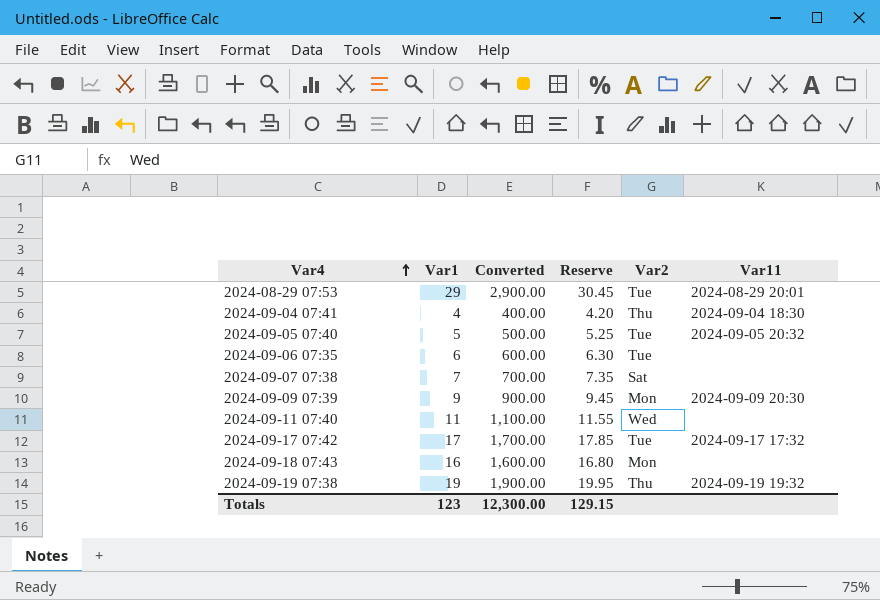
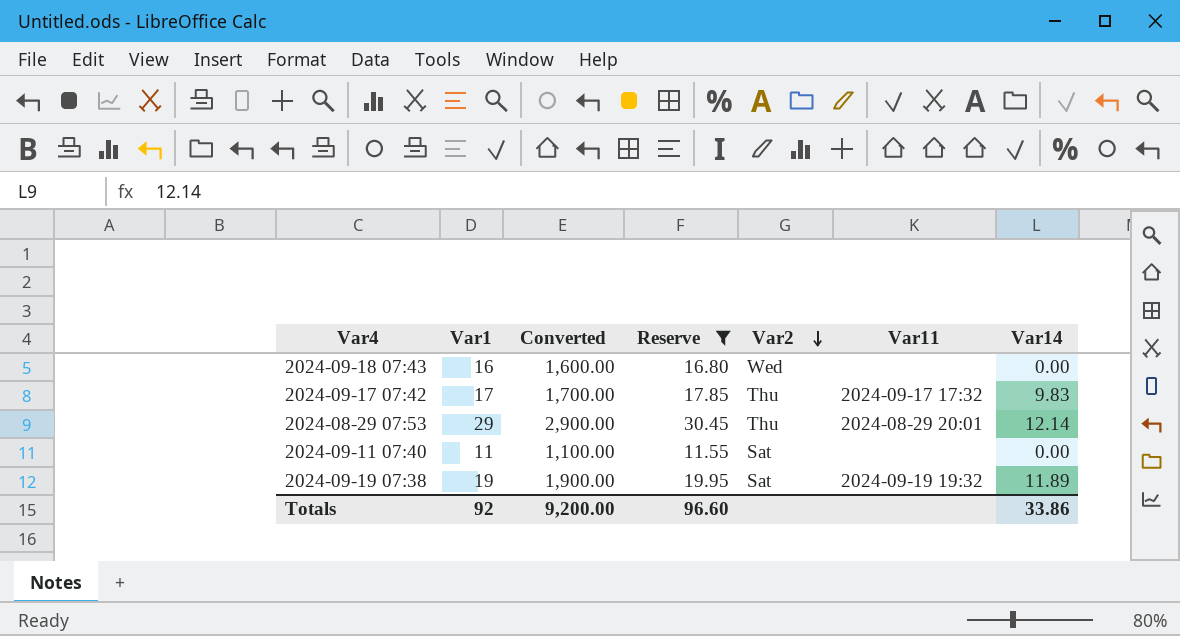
filter: none -> Reserve >= 11.55
row order: Var4 ascending -> Var2 descending
column Var14 | position: none -> 7
2024-09-18 07:43 | Var2: Mon -> Wed
2024-09-17 07:42 | Var2: Tue -> Thu
2024-08-29 07:53 | Var2: Tue -> Thu
2024-09-11 07:40 | Var2: Wed -> Sat
2024-09-19 07:38 | Var2: Thu -> Sat
Totals | Var1: 123 -> 92
Totals | Converted: 12,300.00 -> 9,200.00
Totals | Reserve: 129.15 -> 96.60

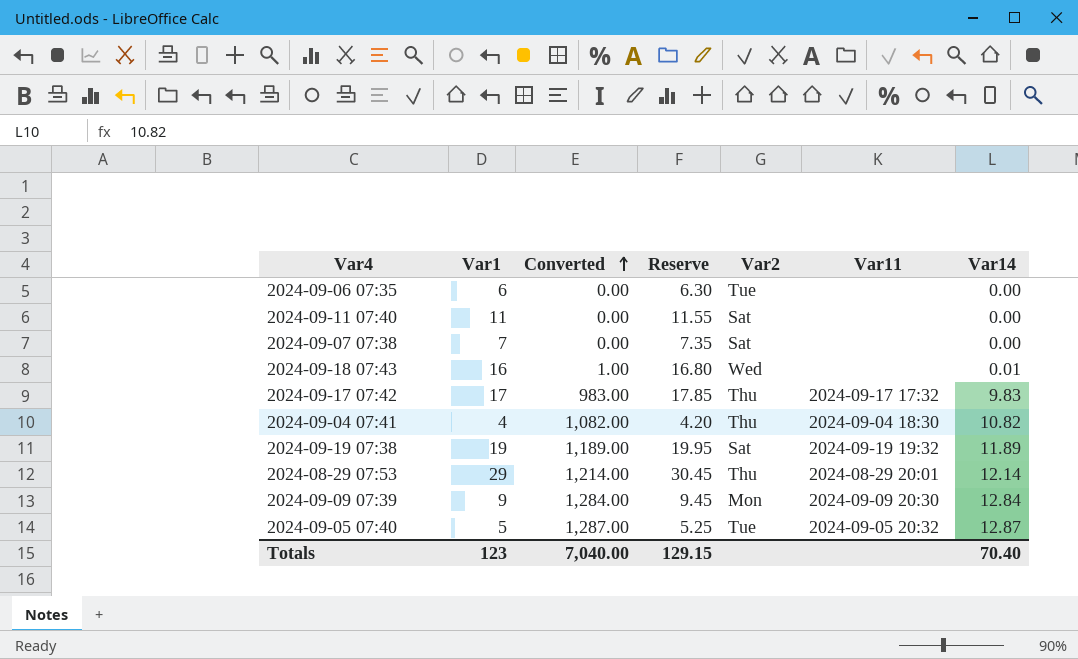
filter: Reserve >= 11.55 -> none
row order: Var2 descending -> Converted ascending
column Converted | formula: [Var1] * 100 -> [Var14] * 100
2024-09-18 07:43 | Var14: 0.00 -> 0.01
Totals | Var1: 92 -> 123
Totals | Converted: 9,200.00 -> 7,040.00
Totals | Reserve: 96.60 -> 129.15
Totals | Var14: 33.86 -> 70.40

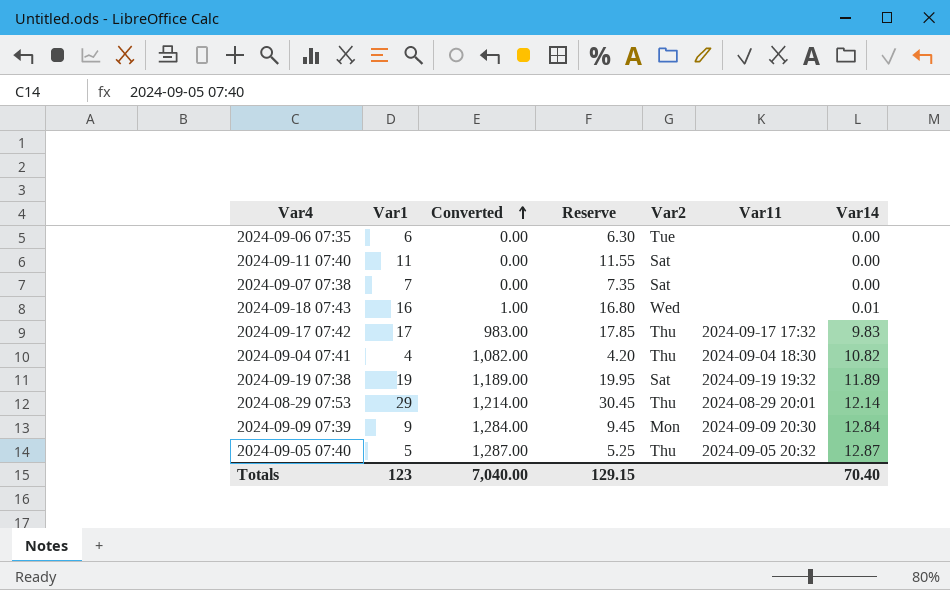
2024-09-05 07:40 | Var2: Tue -> Thu

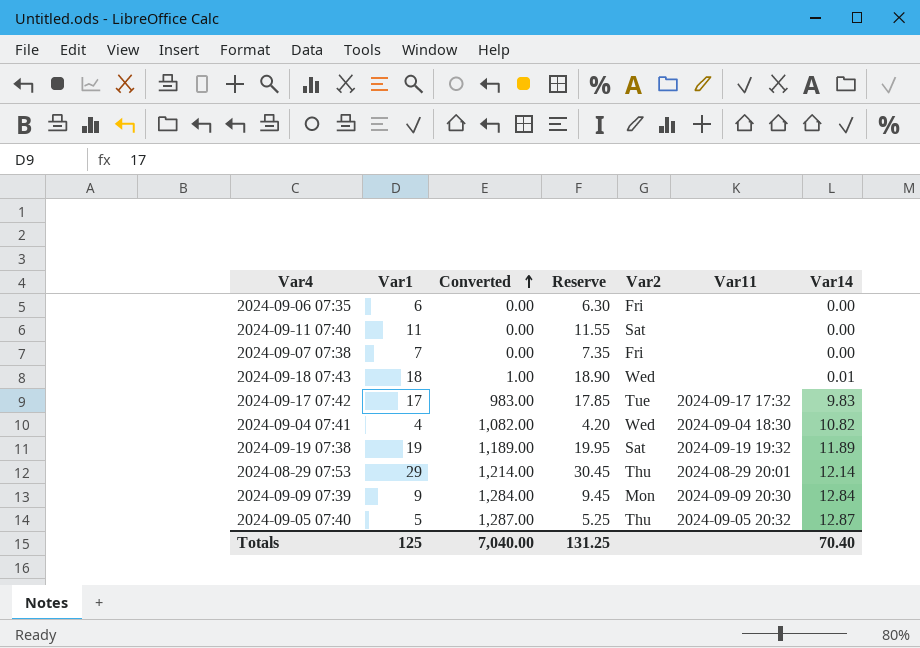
2024-09-06 07:35 | Var2: Tue -> Fri
2024-09-07 07:38 | Var2: Sat -> Fri
2024-09-18 07:43 | Var1: 16 -> 18
2024-09-18 07:43 | Reserve: 16.80 -> 18.90
2024-09-17 07:42 | Var2: Thu -> Tue
2024-09-04 07:41 | Var2: Thu -> Wed
Totals | Var1: 123 -> 125
Totals | Reserve: 129.15 -> 131.25

